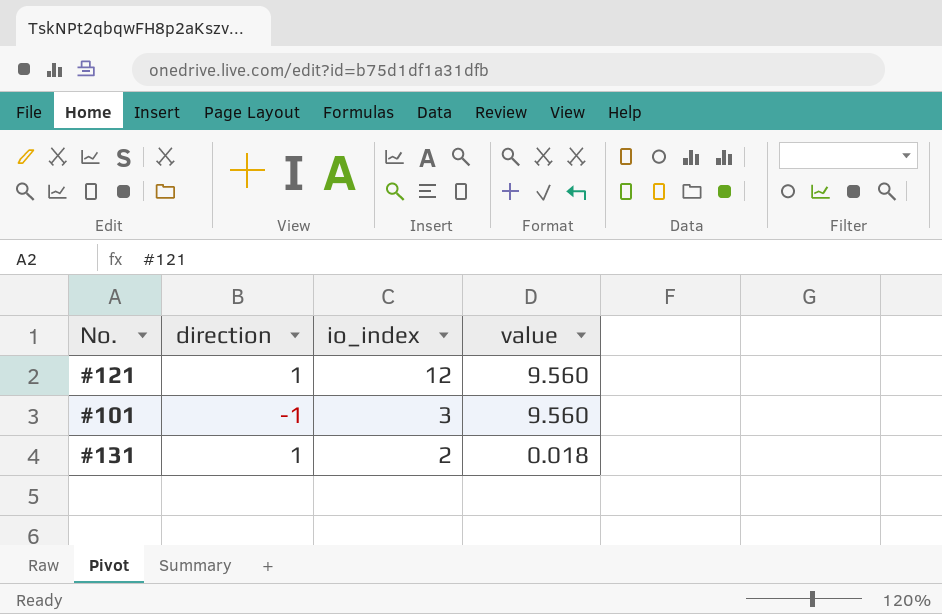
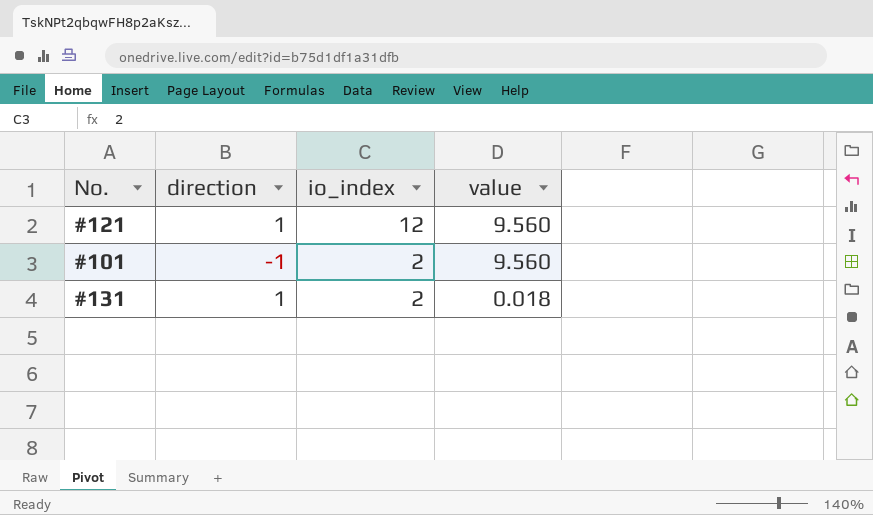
#101 | io_index: 3 -> 2

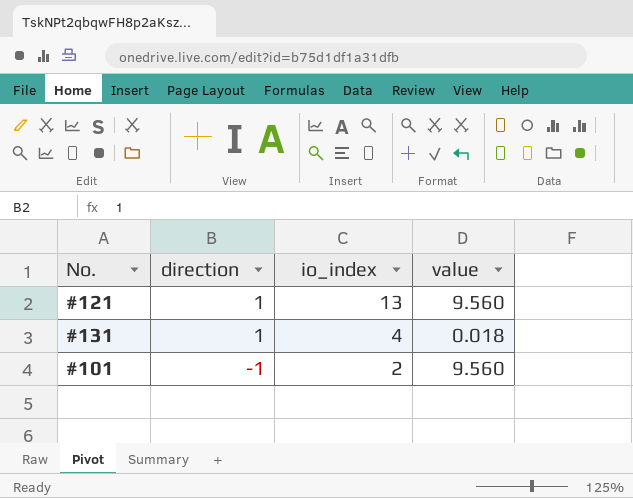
row order: io_index descending -> direction descending
#121 | io_index: 12 -> 13
#131 | io_index: 2 -> 4

